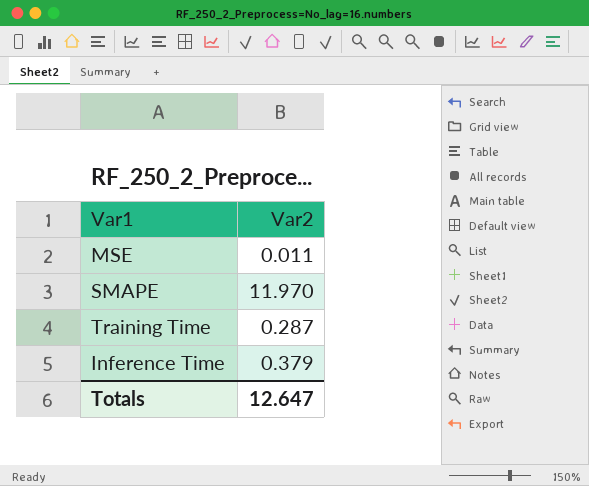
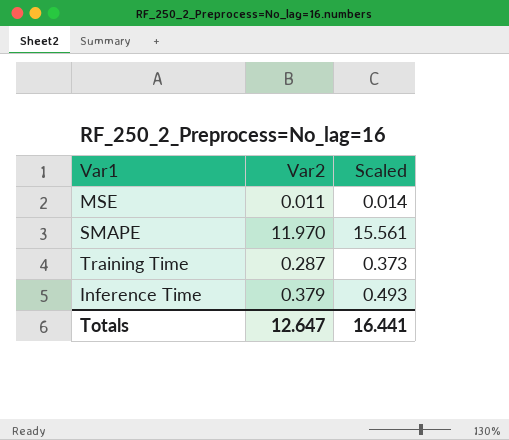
column Scaled | formula: none -> [Var2] * 1.3

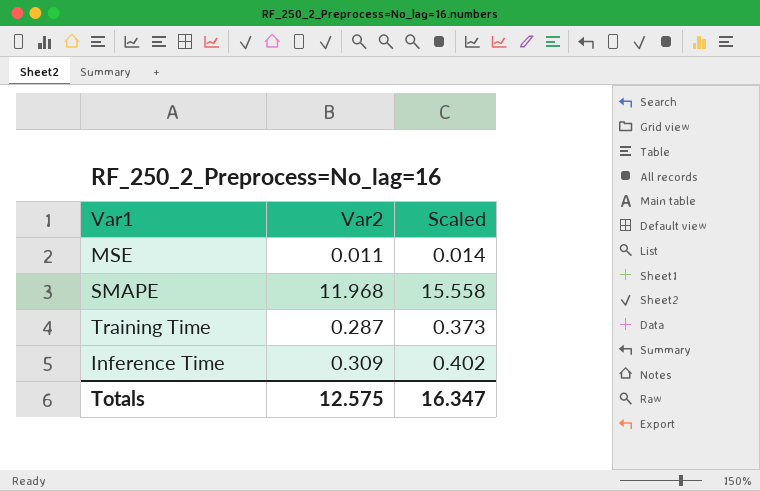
SMAPE | Var2: 11.970 -> 11.968
SMAPE | Scaled: 15.561 -> 15.558
Inference Time | Var2: 0.379 -> 0.309
Inference Time | Scaled: 0.493 -> 0.402
Totals | Var2: 12.647 -> 12.575
Totals | Scaled: 16.441 -> 16.347

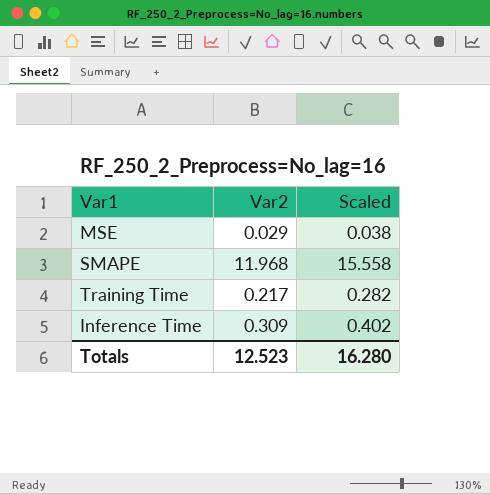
MSE | Var2: 0.011 -> 0.029
MSE | Scaled: 0.014 -> 0.038
Training Time | Var2: 0.287 -> 0.217
Training Time | Scaled: 0.373 -> 0.282
Totals | Var2: 12.575 -> 12.523
Totals | Scaled: 16.347 -> 16.280

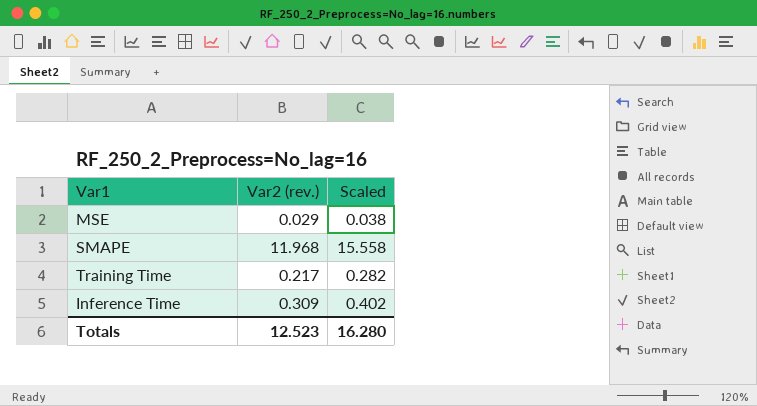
column name: Var2 -> Var2 (rev.)

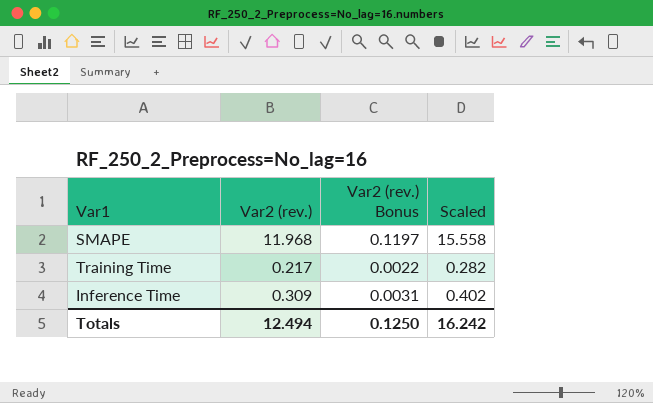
column Var2 (rev.) Bonus | formula: none -> [Var2 (rev.)] * 0.01
row MSE: 0.029 | 0.038 -> none
Totals | Var2 (rev.): 12.523 -> 12.494
Totals | Scaled: 16.280 -> 16.242

